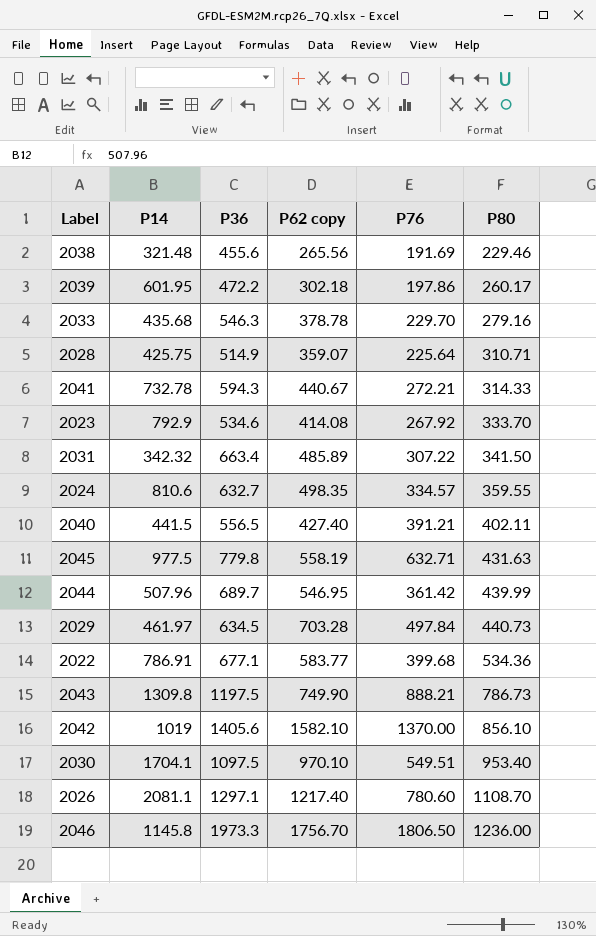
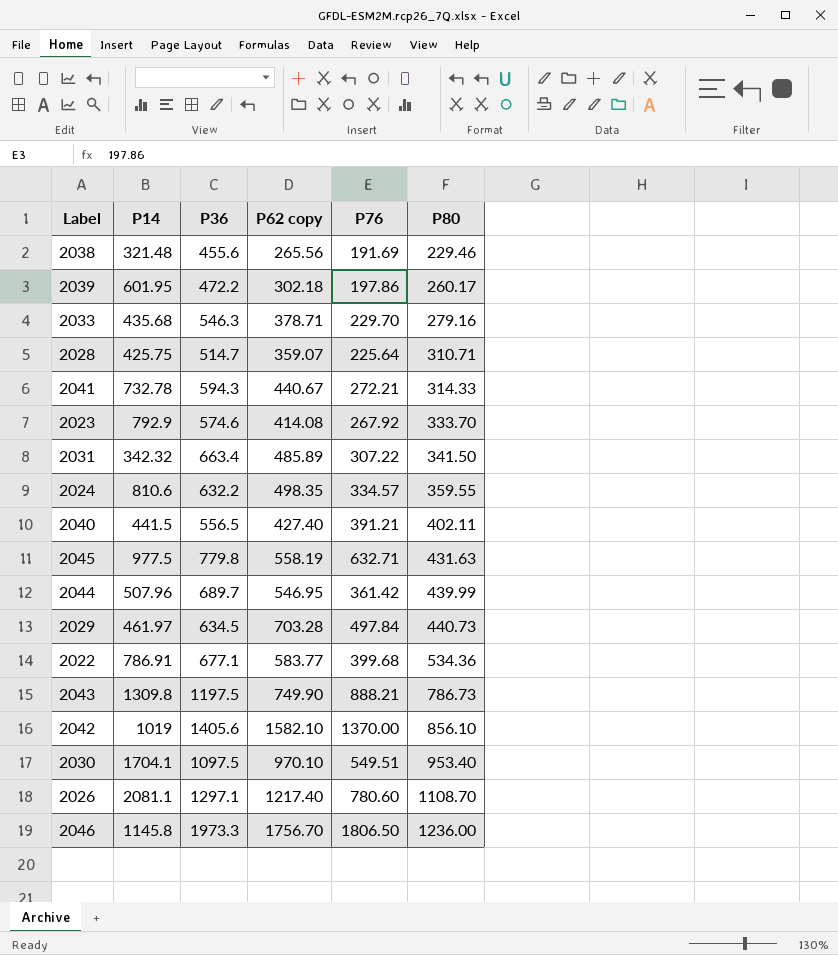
2033 | P62 copy: 378.78 -> 378.71
2028 | P36: 514.9 -> 514.7
2023 | P36: 534.6 -> 574.6
2024 | P36: 632.7 -> 632.2

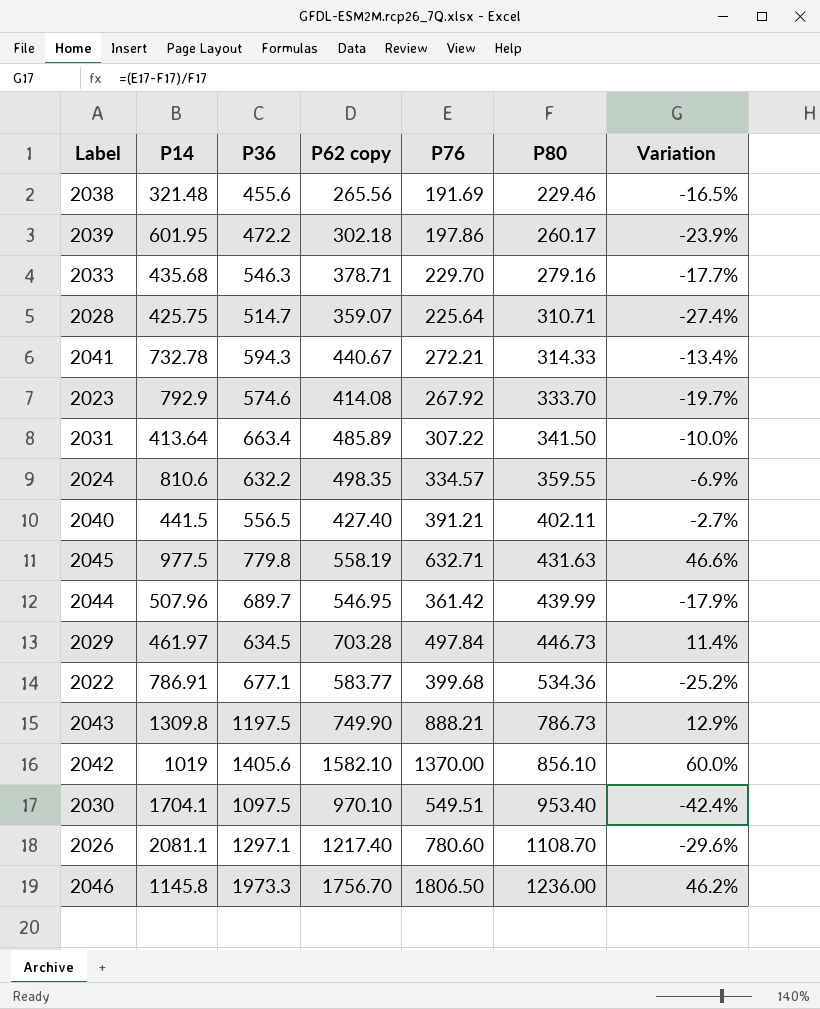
column Variation | formula: none -> ([P76] - [P80]) / [P80]
2031 | P14: 342.32 -> 413.64
2029 | P80: 440.73 -> 446.73

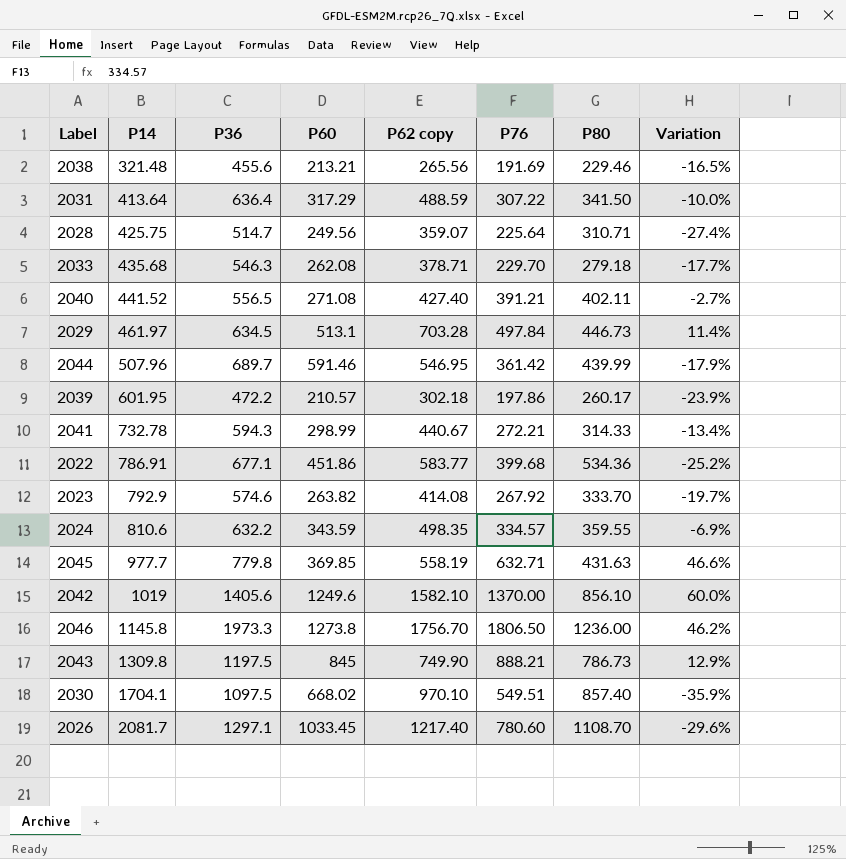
row order: P80 ascending -> P14 ascending
column P60 | position: none -> 4
2031 | P36: 663.4 -> 636.4
2031 | P62 copy: 485.89 -> 488.59
2033 | P80: 279.16 -> 279.18
2040 | P14: 441.5 -> 441.52
2045 | P14: 977.5 -> 977.7
2030 | P80: 953.40 -> 857.40
2030 | Variation: -42.4% -> -35.9%
2026 | P14: 2081.1 -> 2081.7

